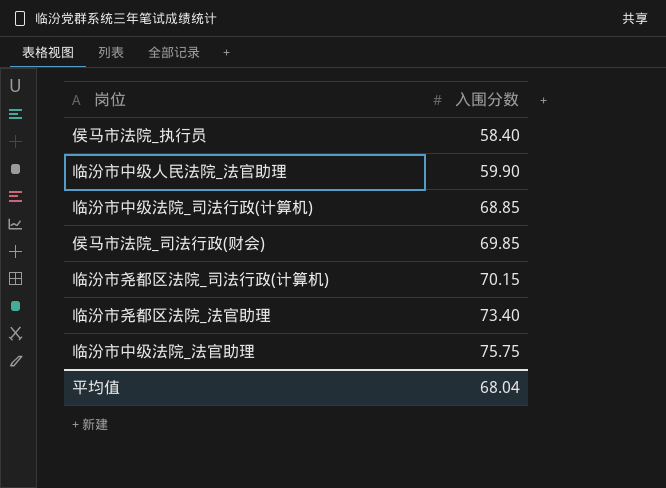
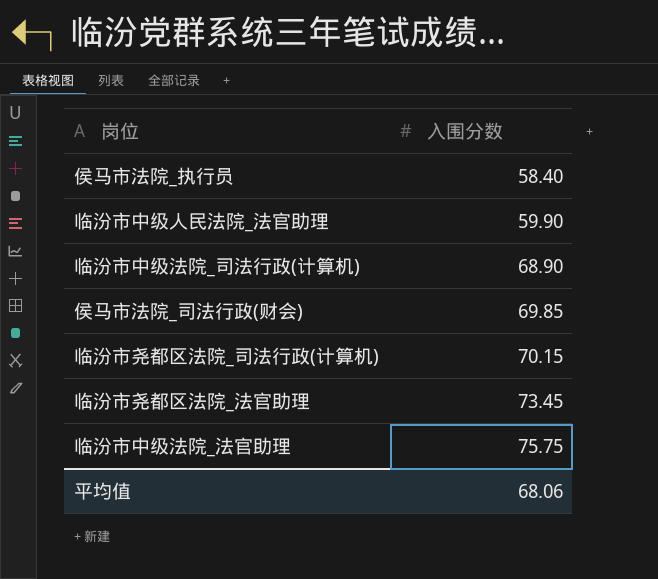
临汾市中级法院_司法行政(计算机) | 入围分数: 68.85 -> 68.90
临汾市尧都区法院_法官助理 | 入围分数: 73.40 -> 73.45
平均值 | 入围分数: 68.04 -> 68.06

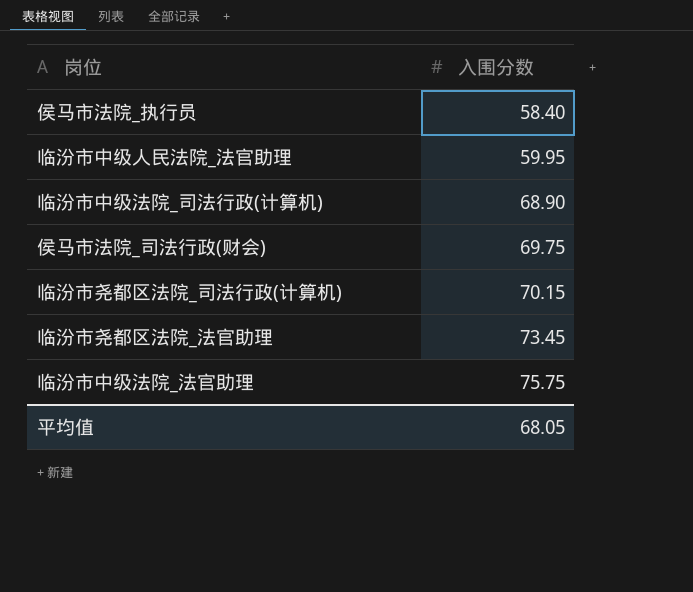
临汾市中级人民法院_法官助理 | 入围分数: 59.90 -> 59.95
侯马市法院_司法行政(财会) | 入围分数: 69.85 -> 69.75
平均值 | 入围分数: 68.06 -> 68.05

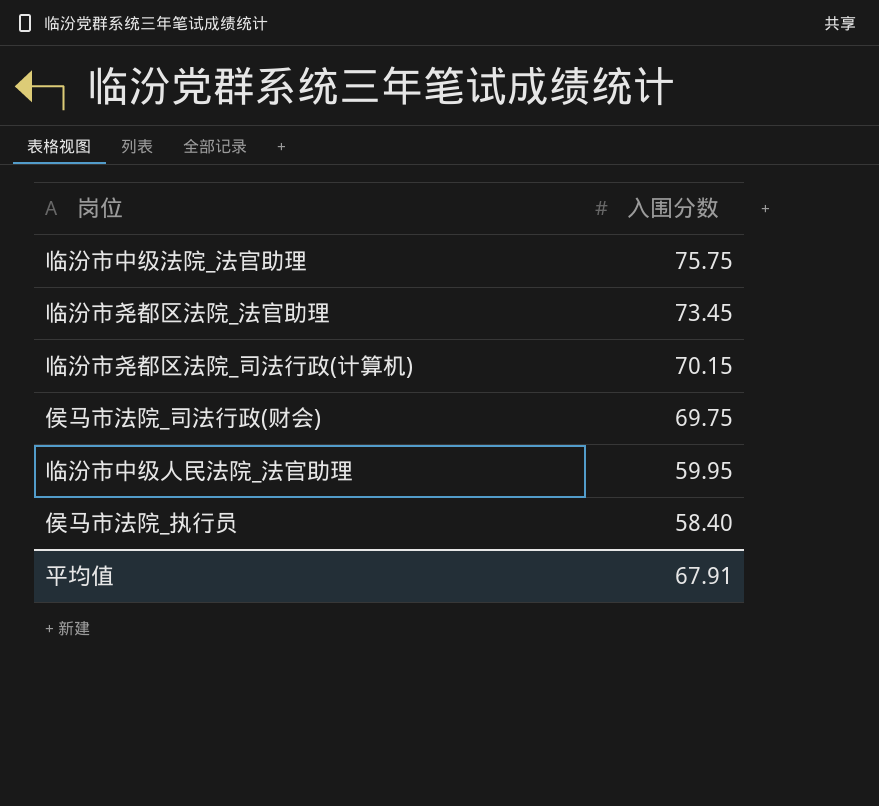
row order: 入围分数 ascending -> 入围分数 descending
row 临汾市中级法院_司法行政(计算机): 68.90 -> none
平均值 | 入围分数: 68.05 -> 67.91

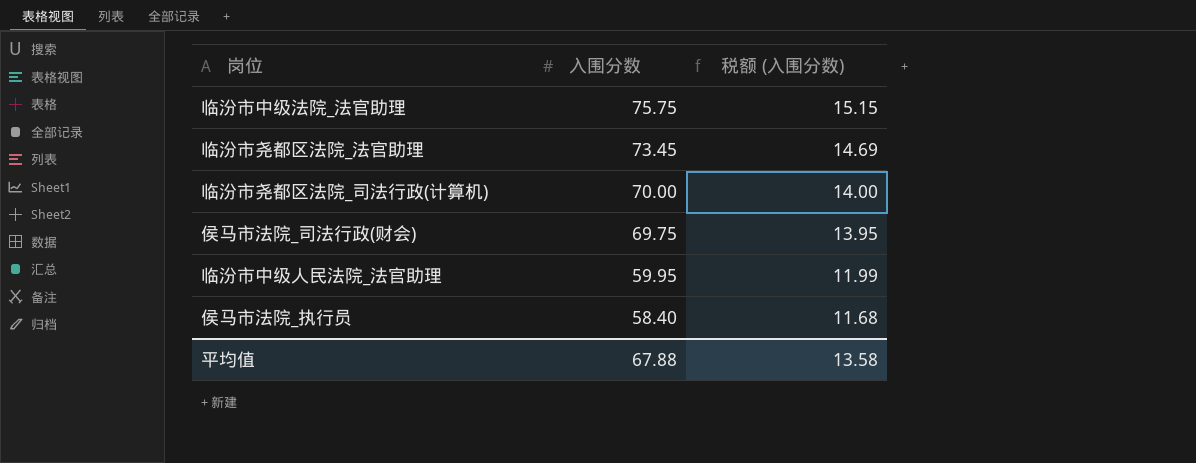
column 税额 (入围分数) | formula: none -> [入围分数] * 0.2
临汾市尧都区法院_司法行政(计算机) | 入围分数: 70.15 -> 70.00
平均值 | 入围分数: 67.91 -> 67.88

